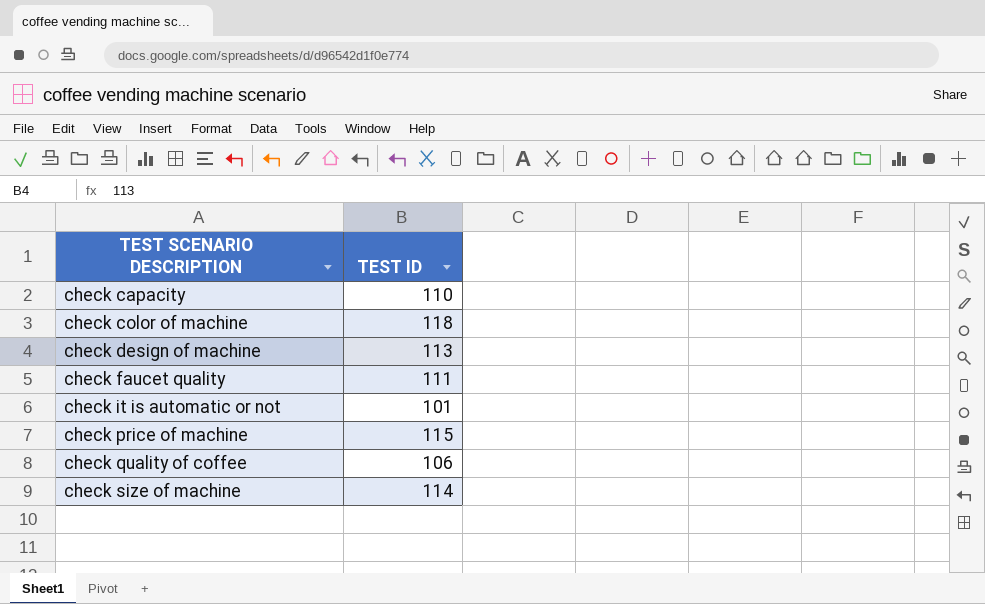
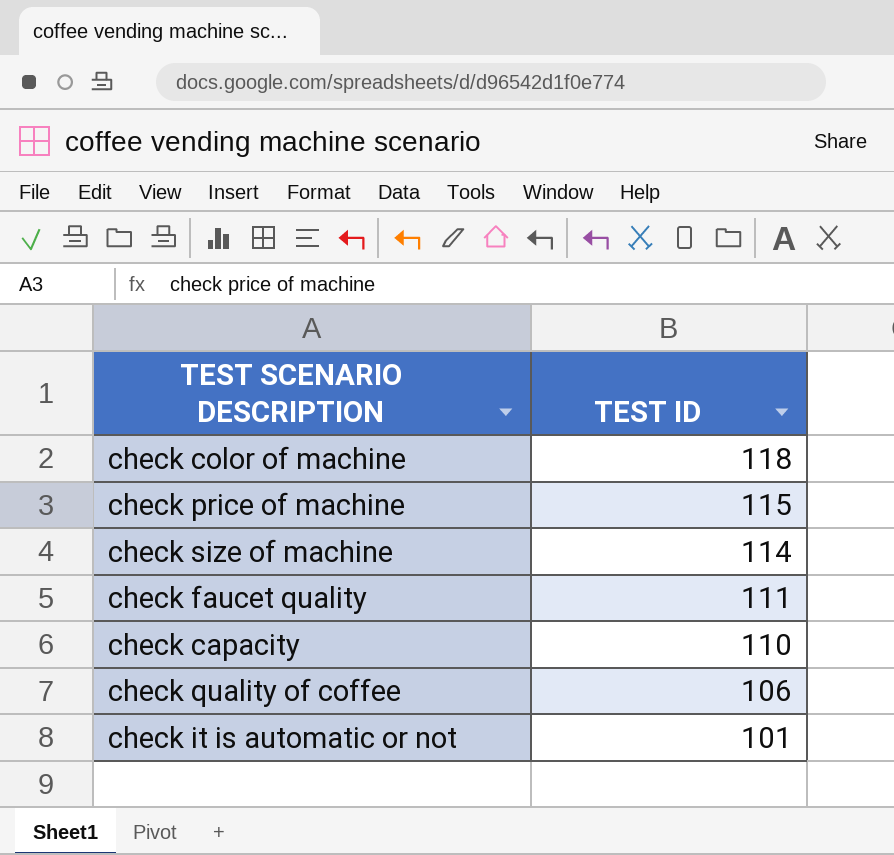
row order: TEST SCENARIO DESCRIPTION ascending -> TEST ID descending
row check design of machine: 113 -> none

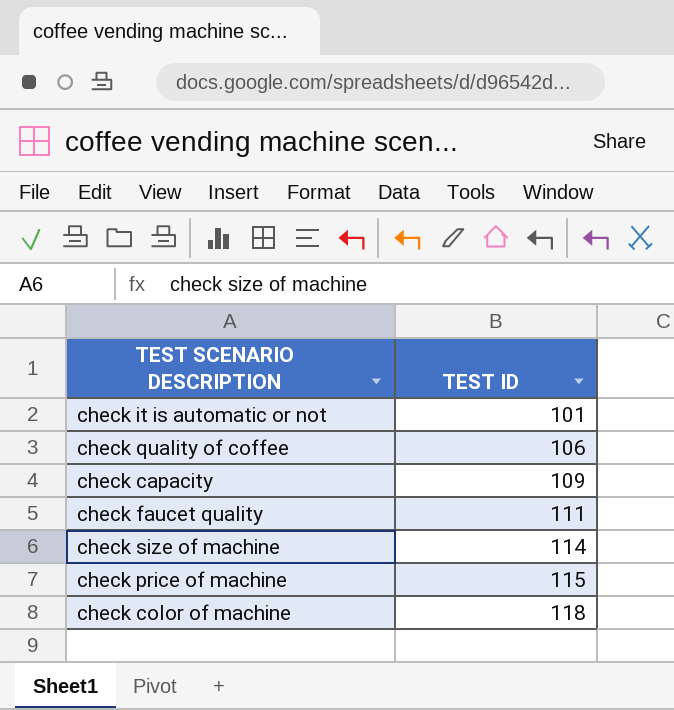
row order: TEST ID descending -> TEST ID ascending
check capacity | TEST ID: 110 -> 109

